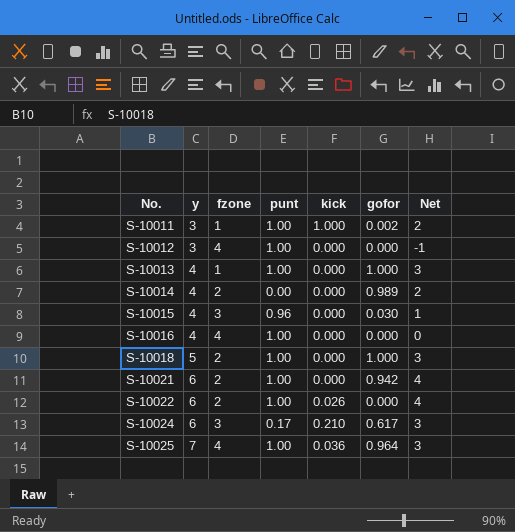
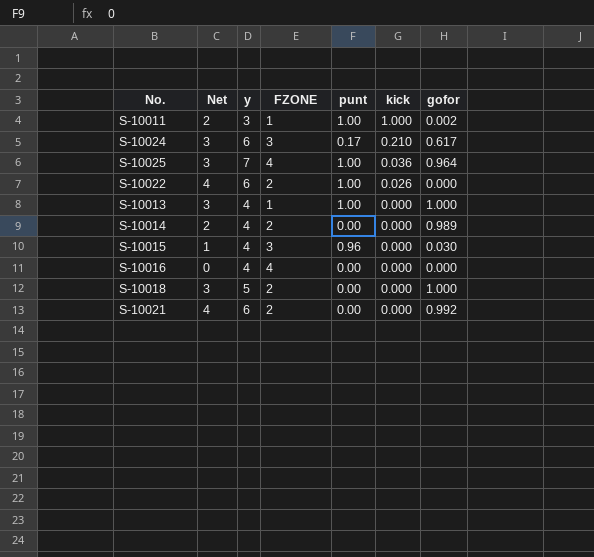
row order: No. ascending -> kick descending
column Net | position: 7 -> 2
column name: fzone -> FZONE
row S-10012: 3 | 4 | 1.00 | 0.000 | 0.000 | -1 -> none
S-10016 | punt: 1.00 -> 0.00
S-10018 | punt: 1.00 -> 0.00
S-10021 | punt: 1.00 -> 0.00
S-10021 | gofor: 0.942 -> 0.992

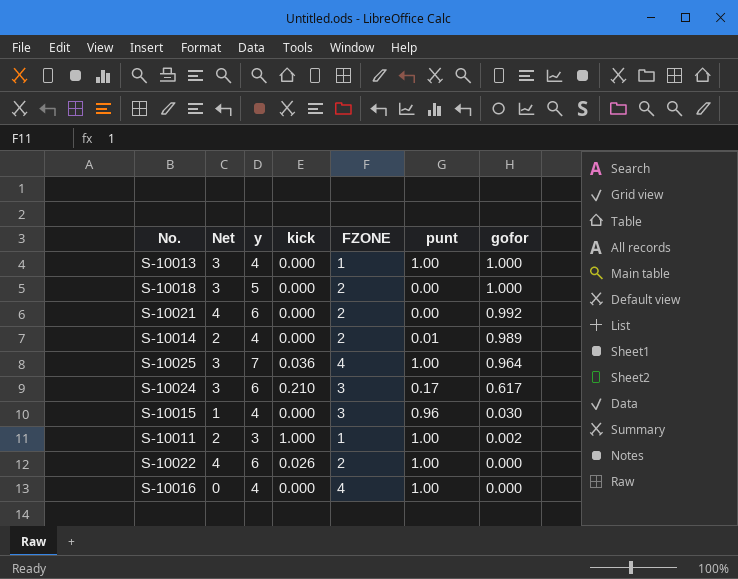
row order: kick descending -> gofor descending
column kick | position: 6 -> 4
S-10014 | punt: 0.00 -> 0.01
S-10016 | punt: 0.00 -> 1.00

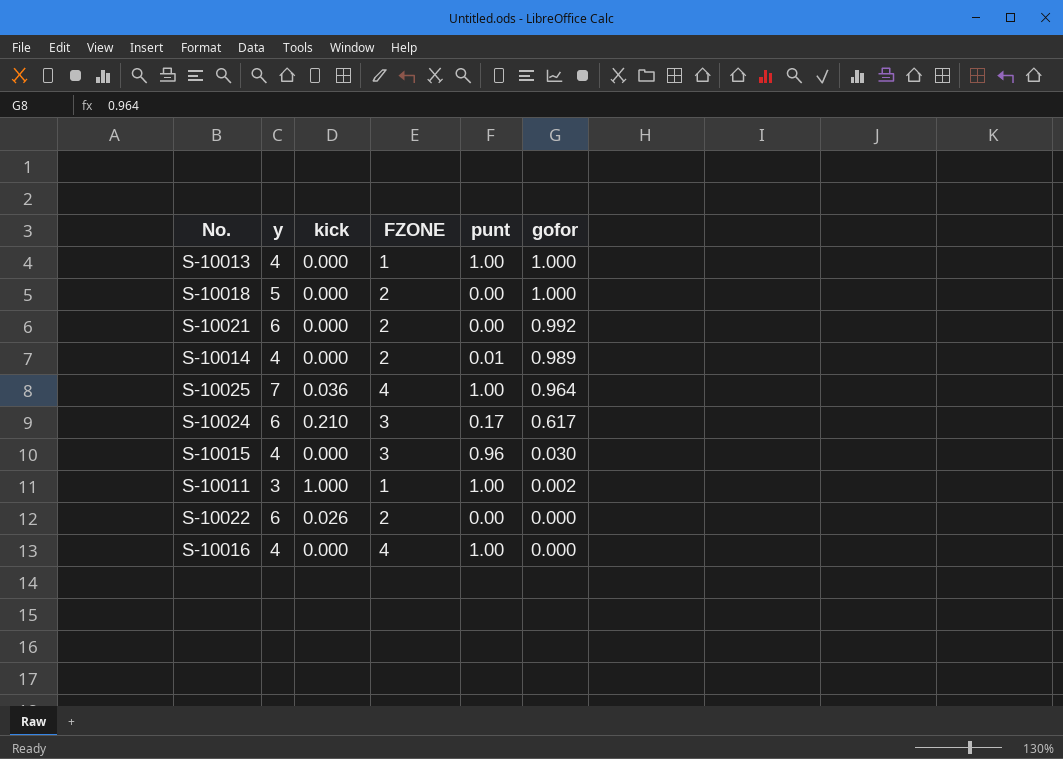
column Net | formula: [y] - [FZONE] -> none
S-10022 | punt: 1.00 -> 0.00

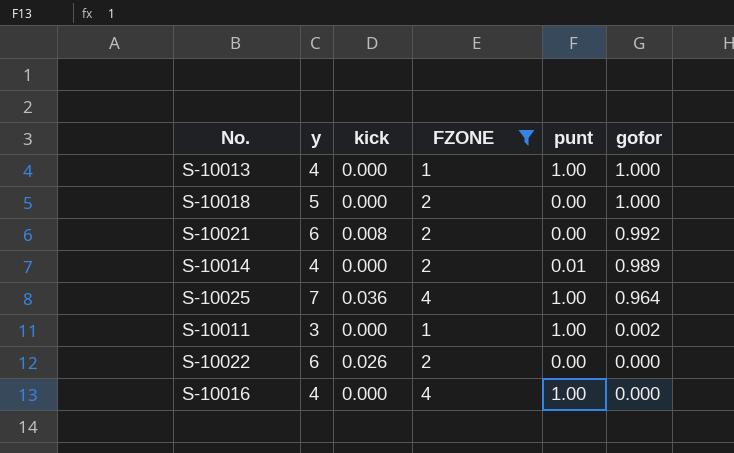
filter: none -> FZONE != 3
S-10021 | kick: 0.000 -> 0.008
S-10011 | kick: 1.000 -> 0.000

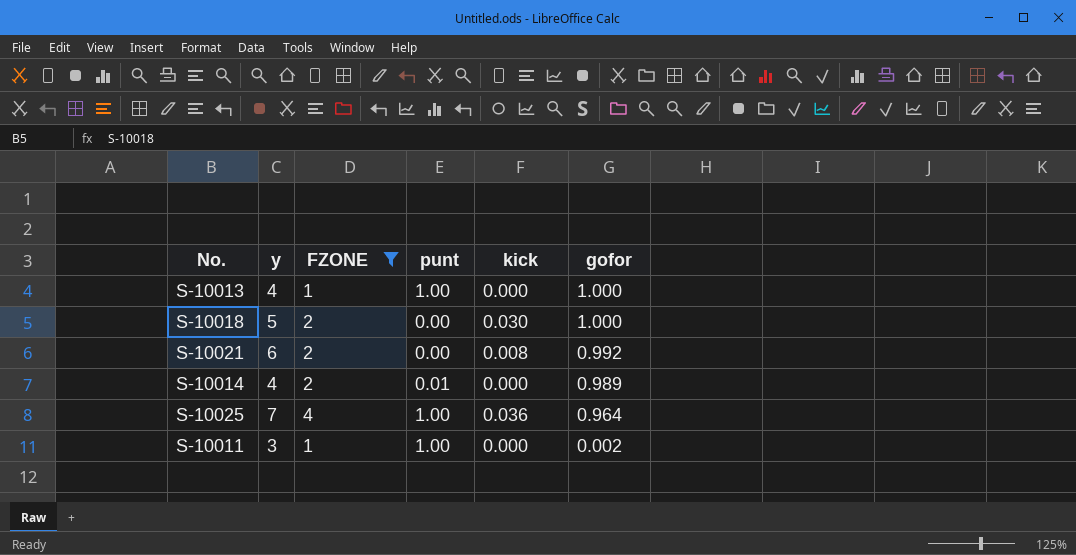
column kick | position: 3 -> 5
row S-10022: 6 | 0.026 | 2 | 0.00 | 0.000 -> none
row S-10016: 4 | 0.000 | 4 | 1.00 | 0.000 -> none
S-10018 | kick: 0.000 -> 0.030

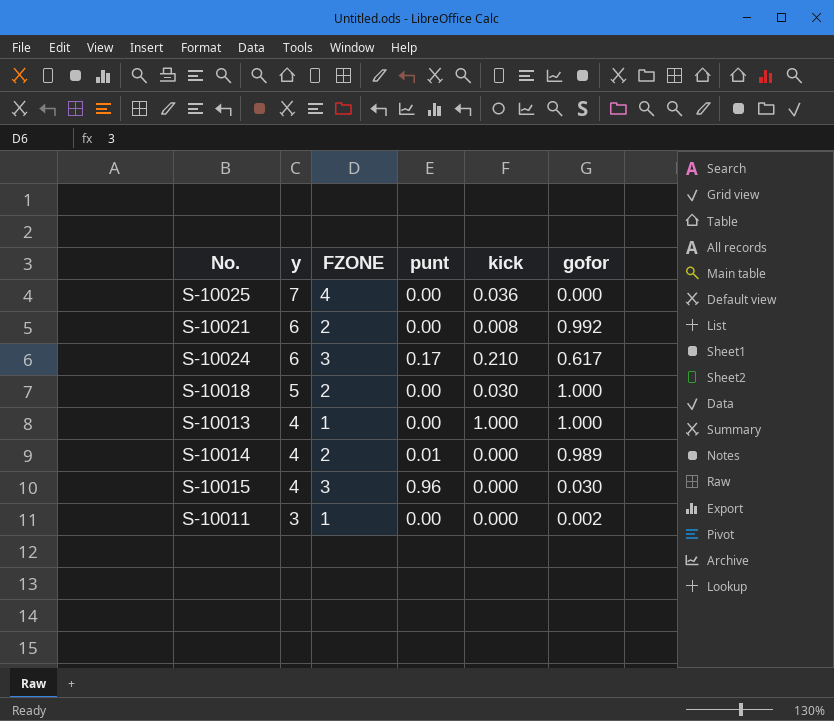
filter: FZONE != 3 -> none
row order: gofor descending -> y descending
S-10025 | punt: 1.00 -> 0.00
S-10025 | gofor: 0.964 -> 0.000
S-10013 | punt: 1.00 -> 0.00
S-10013 | kick: 0.000 -> 1.000
S-10011 | punt: 1.00 -> 0.00

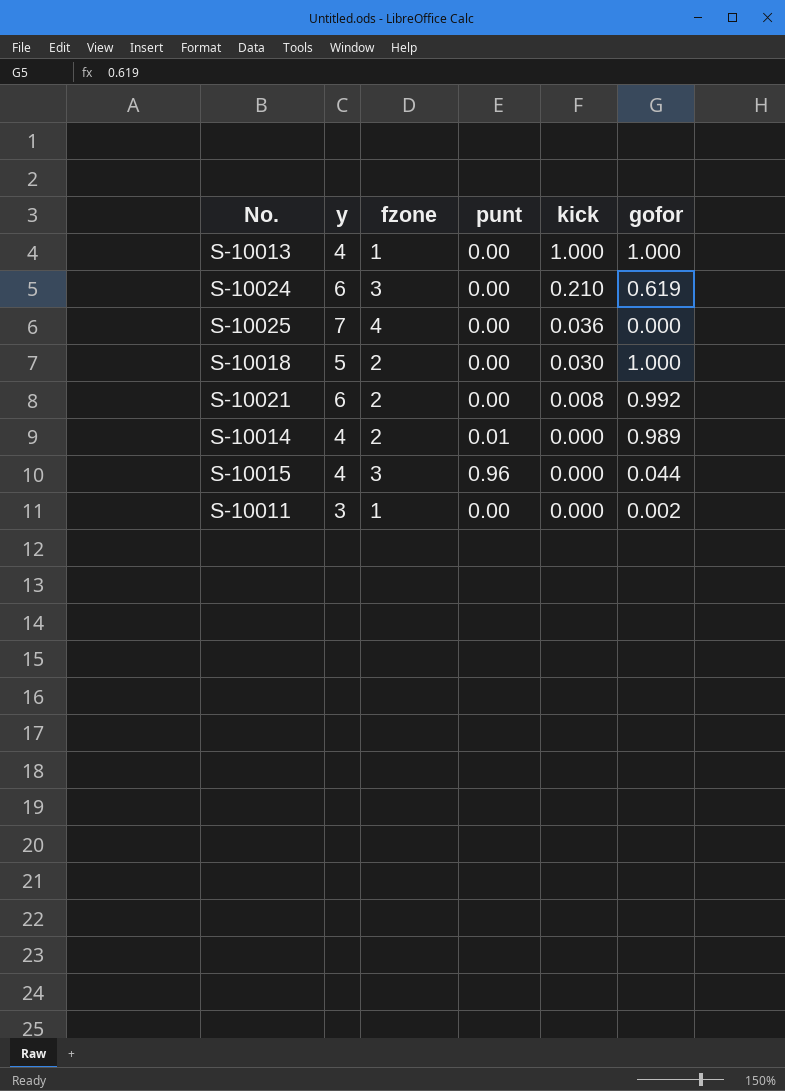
row order: y descending -> kick descending
column name: FZONE -> fzone
S-10024 | punt: 0.17 -> 0.00
S-10024 | gofor: 0.617 -> 0.619
S-10015 | gofor: 0.030 -> 0.044

